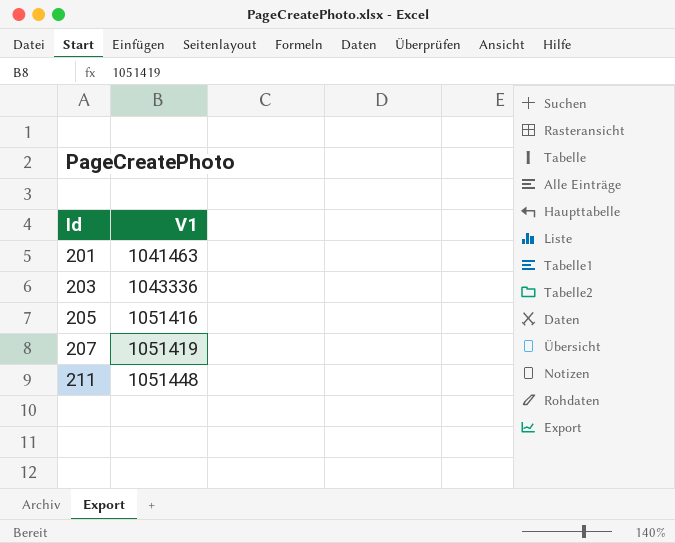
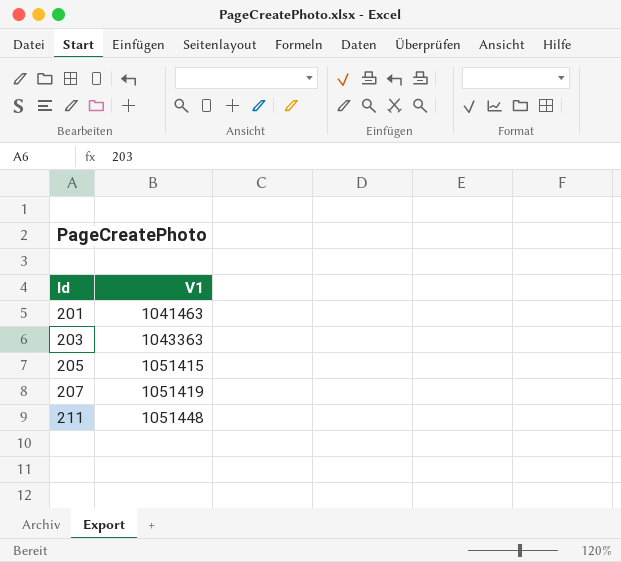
203 | V1: 1043336 -> 1043363
205 | V1: 1051416 -> 1051415

